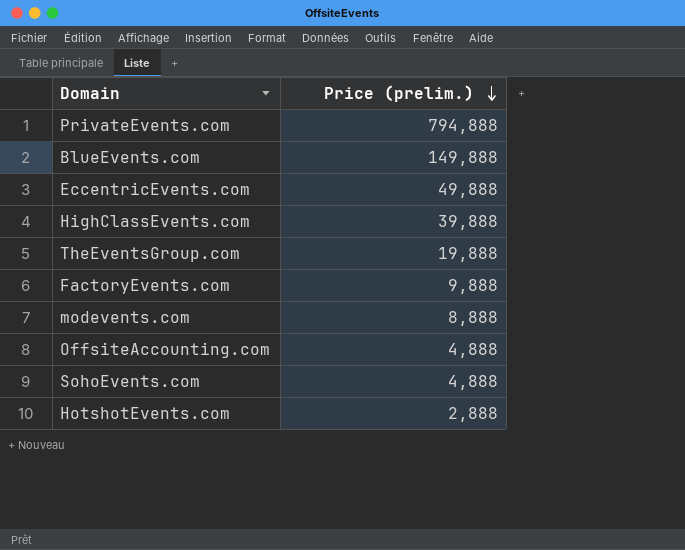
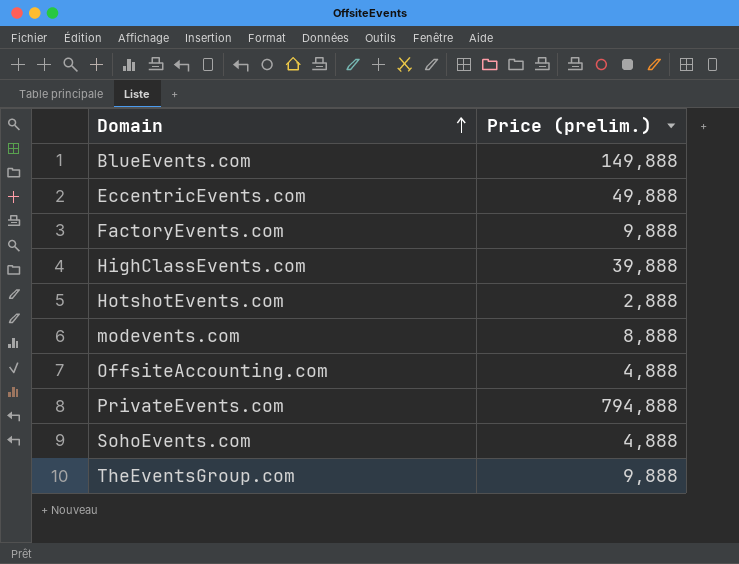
row order: Price (prelim.) descending -> Domain ascending
TheEventsGroup.com | Price (prelim.): 19,888 -> 9,888

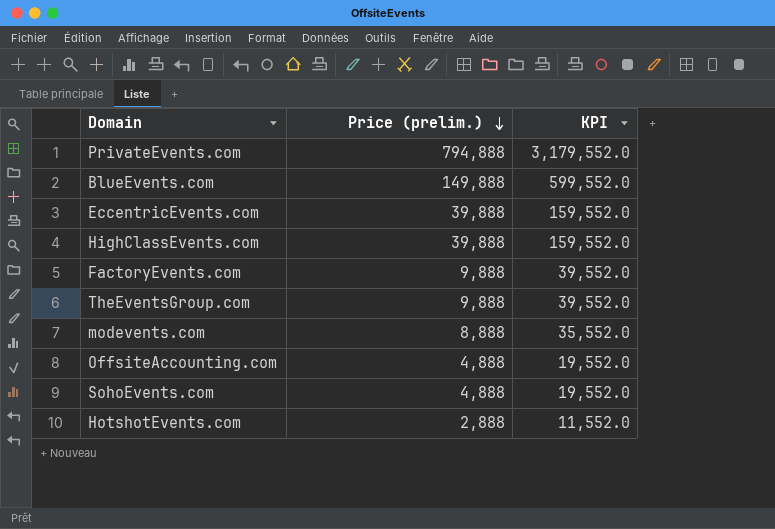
row order: Domain ascending -> Price (prelim.) descending
column KPI | formula: none -> [Price (prelim.)] * 4
EccentricEvents.com | Price (prelim.): 49,888 -> 39,888

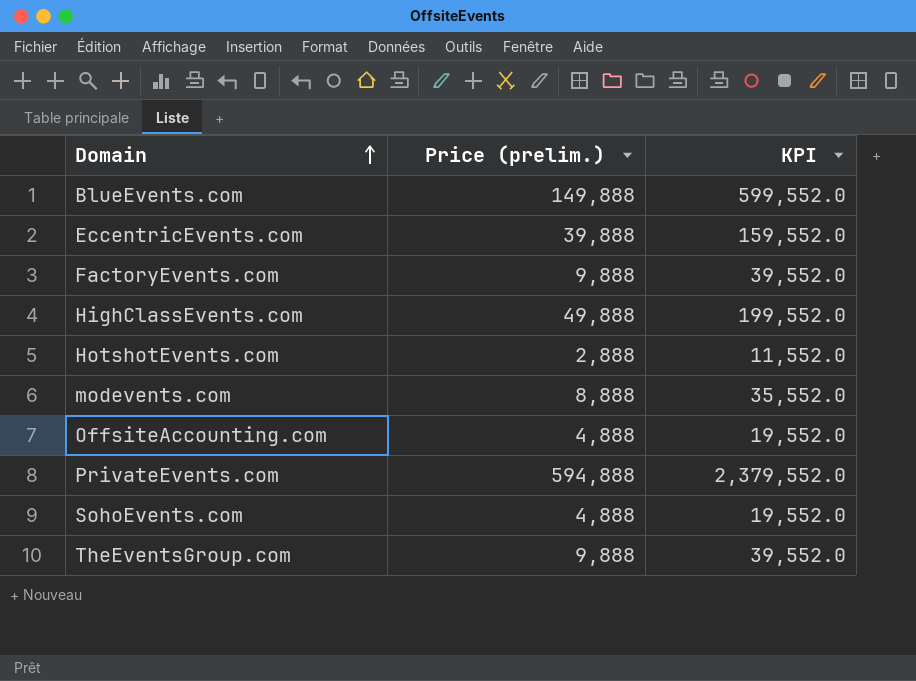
row order: Price (prelim.) descending -> Domain ascending
HighClassEvents.com | Price (prelim.): 39,888 -> 49,888
HighClassEvents.com | KPI: 159,552.0 -> 199,552.0
PrivateEvents.com | Price (prelim.): 794,888 -> 594,888
PrivateEvents.com | KPI: 3,179,552.0 -> 2,379,552.0

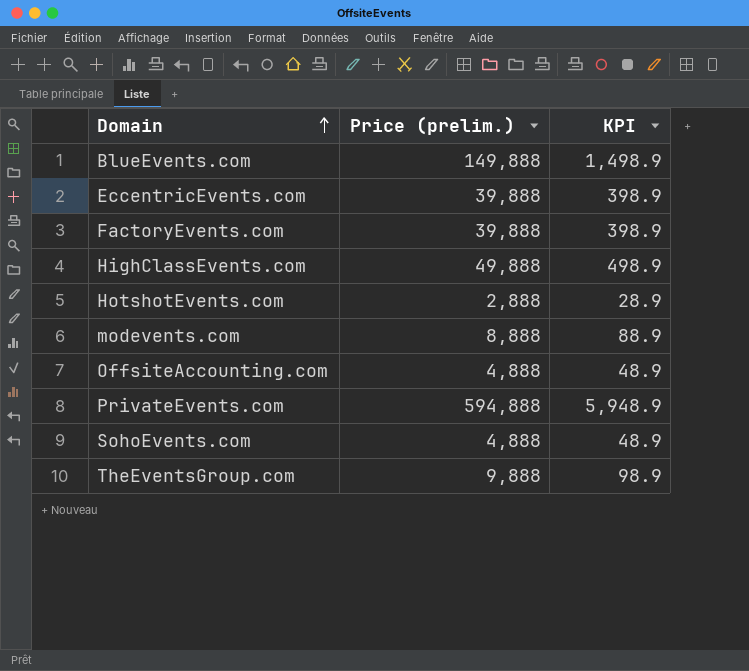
column KPI | formula: [Price (prelim.)] * 4 -> [Price (prelim.)] * 0.01
FactoryEvents.com | Price (prelim.): 9,888 -> 39,888

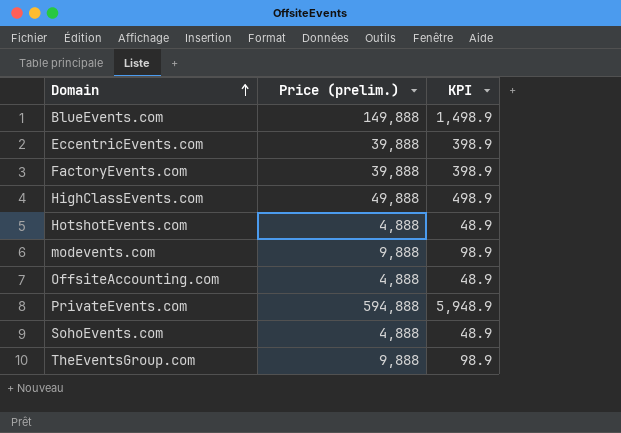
HotshotEvents.com | Price (prelim.): 2,888 -> 4,888
HotshotEvents.com | KPI: 28.9 -> 48.9
modevents.com | Price (prelim.): 8,888 -> 9,888
modevents.com | KPI: 88.9 -> 98.9

